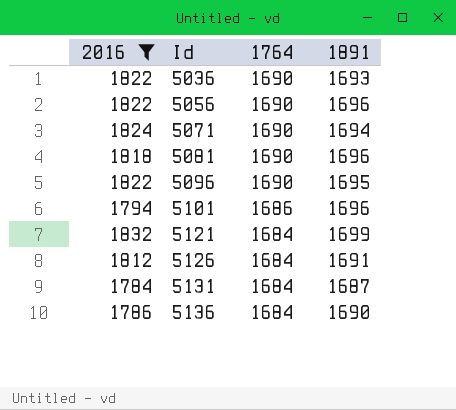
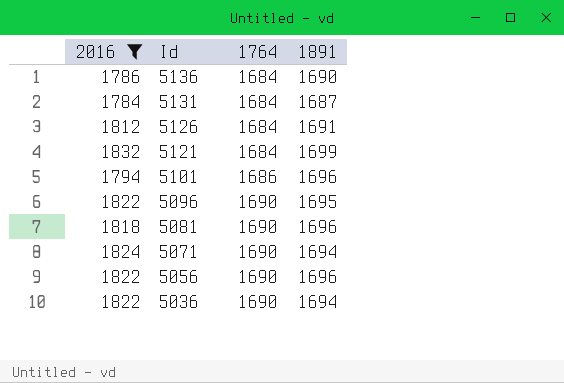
row order: Id ascending -> Id descending
5036 | 1891: 1693 -> 1694

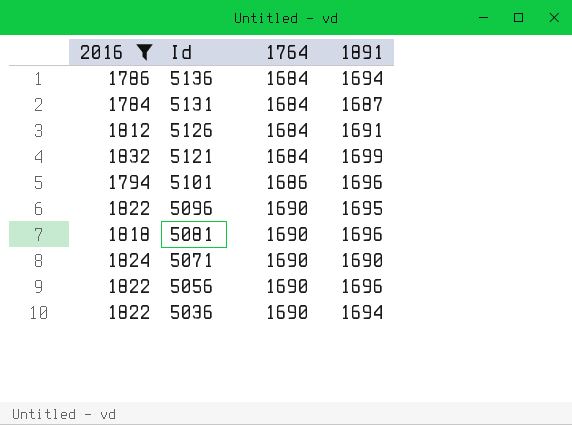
5136 | 1891: 1690 -> 1694
5071 | 1891: 1694 -> 1690

